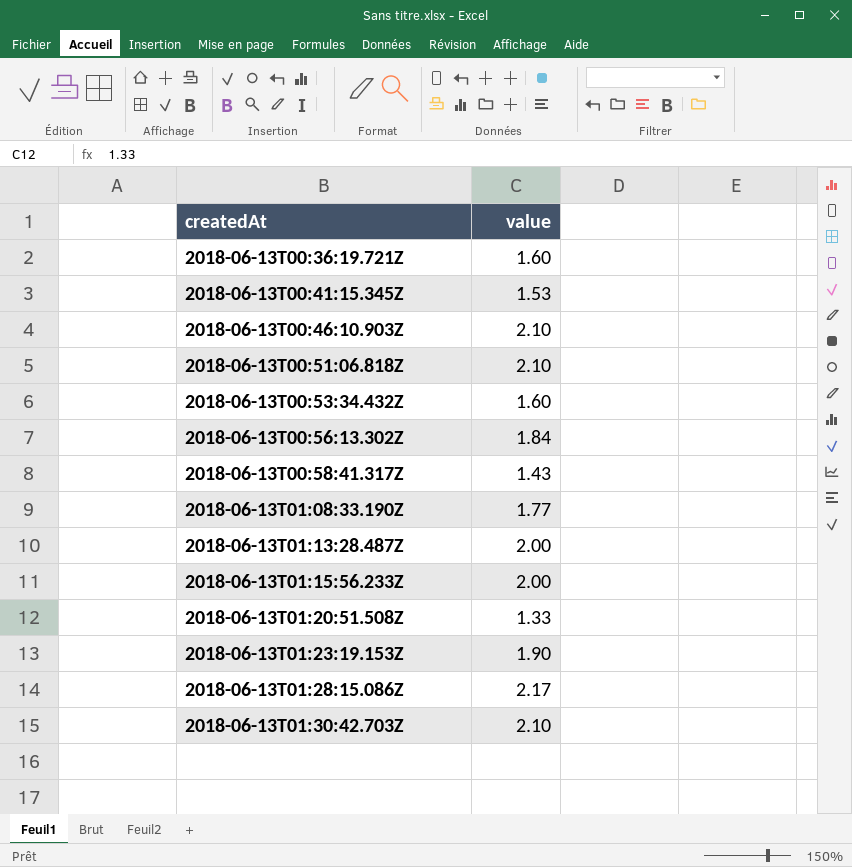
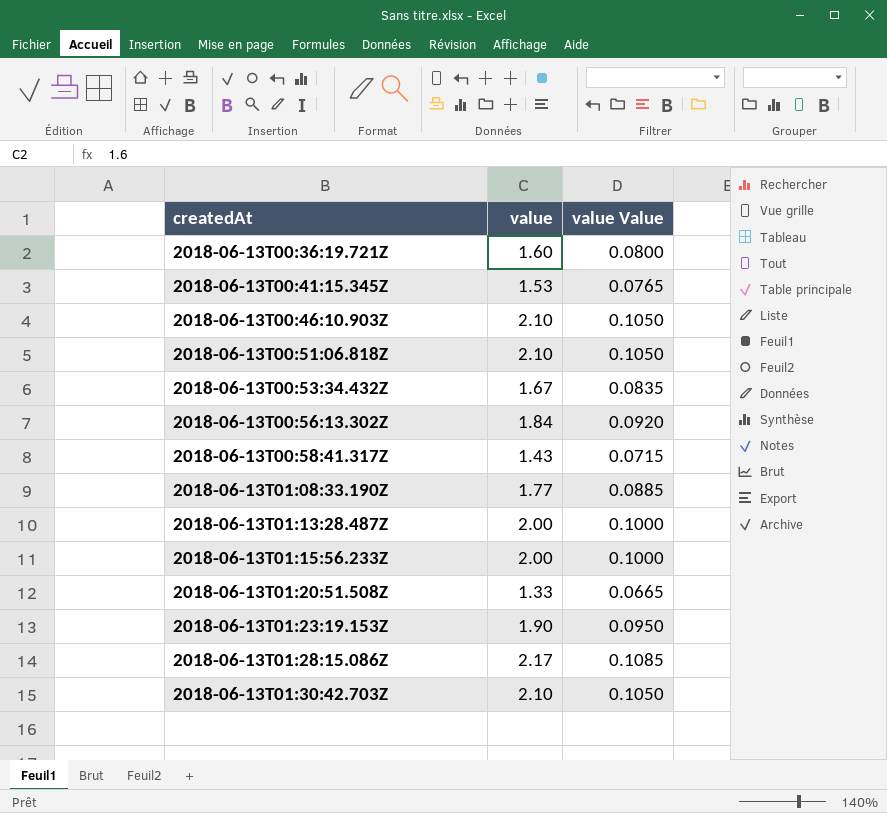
column value Value | formula: none -> [value] * 0.05
2018-06-13T00:53:34.432Z | value: 1.60 -> 1.67

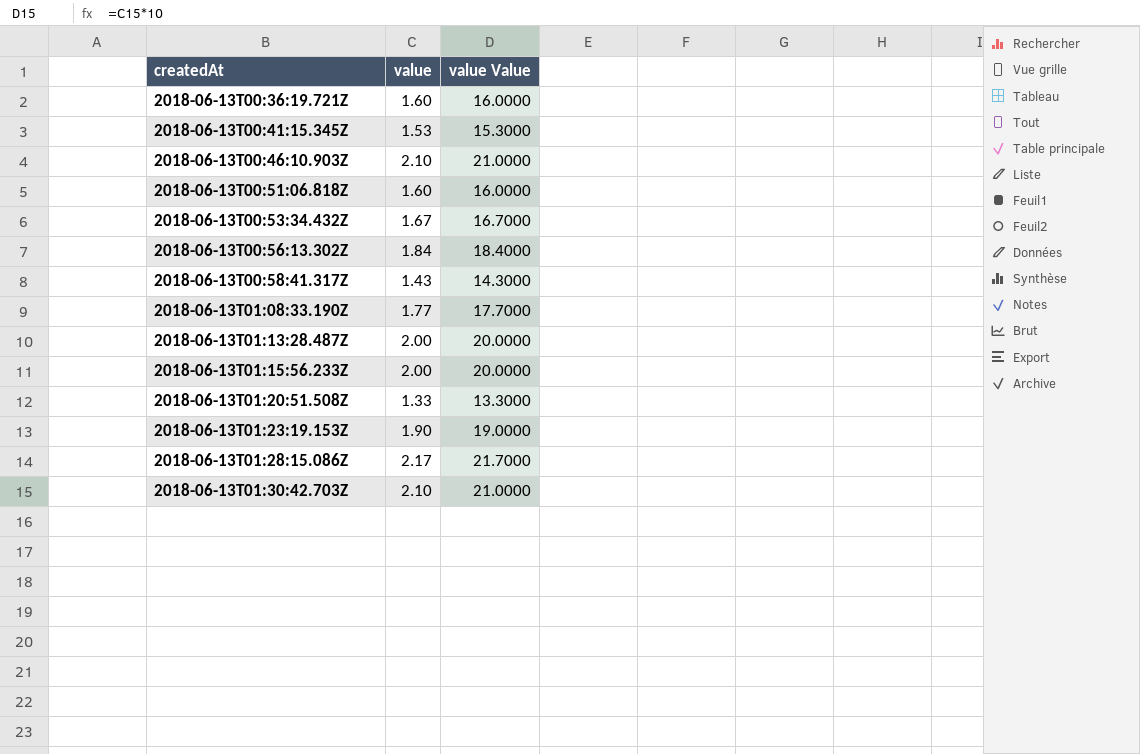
column value Value | formula: [value] * 0.05 -> [value] * 10
2018-06-13T00:51:06.818Z | value: 2.10 -> 1.60

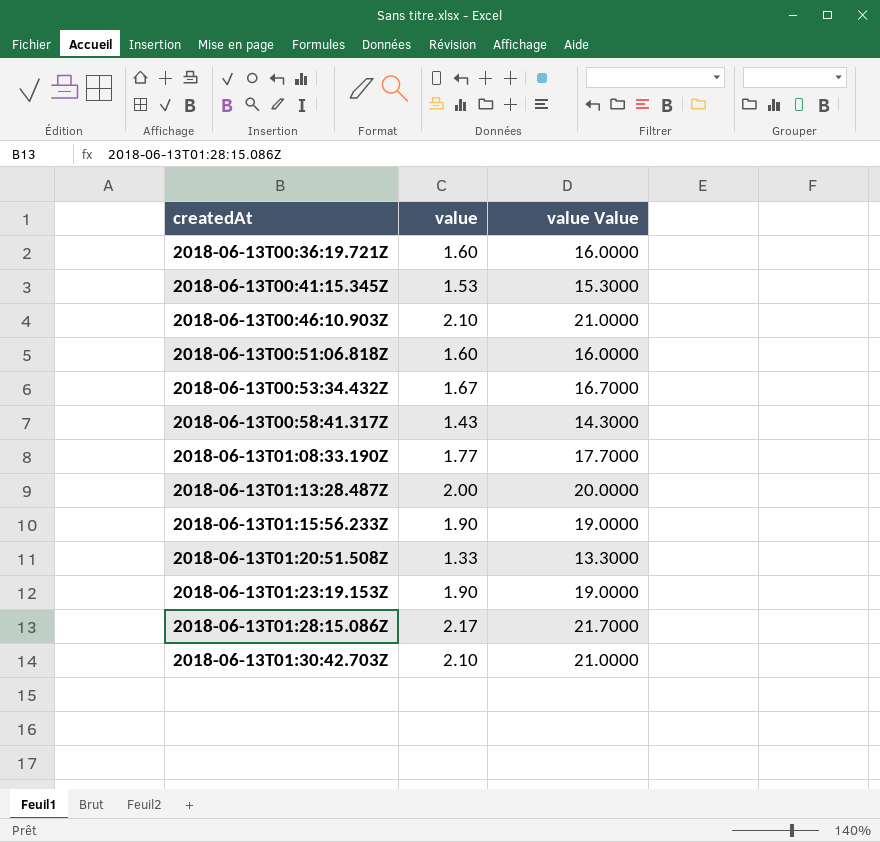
row 2018-06-13T00:56:13.302Z: 1.84 | 18.4000 -> none
2018-06-13T01:15:56.233Z | value: 2.00 -> 1.90
2018-06-13T01:15:56.233Z | value Value: 20.0000 -> 19.0000

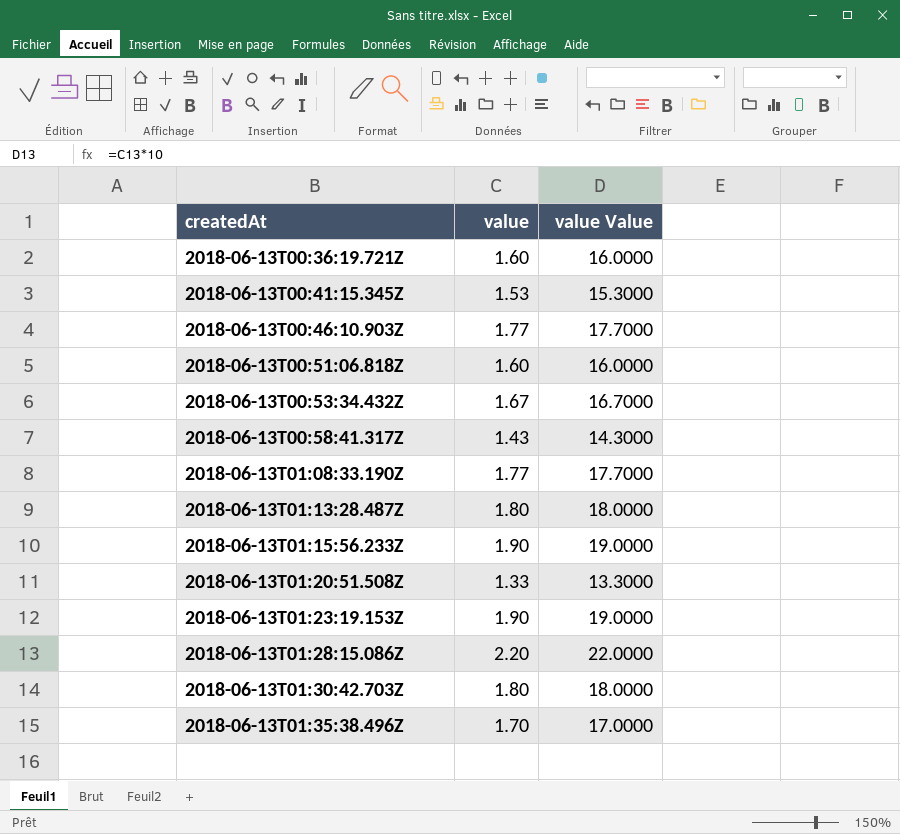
2018-06-13T00:46:10.903Z | value: 2.10 -> 1.77
2018-06-13T00:46:10.903Z | value Value: 21.0000 -> 17.7000
2018-06-13T01:13:28.487Z | value: 2.00 -> 1.80
2018-06-13T01:13:28.487Z | value Value: 20.0000 -> 18.0000
2018-06-13T01:28:15.086Z | value: 2.17 -> 2.20
2018-06-13T01:28:15.086Z | value Value: 21.7000 -> 22.0000
2018-06-13T01:30:42.703Z | value: 2.10 -> 1.80
2018-06-13T01:30:42.703Z | value Value: 21.0000 -> 18.0000
row 2018-06-13T01:35:38.496Z: none -> 1.70 | 17.0000

